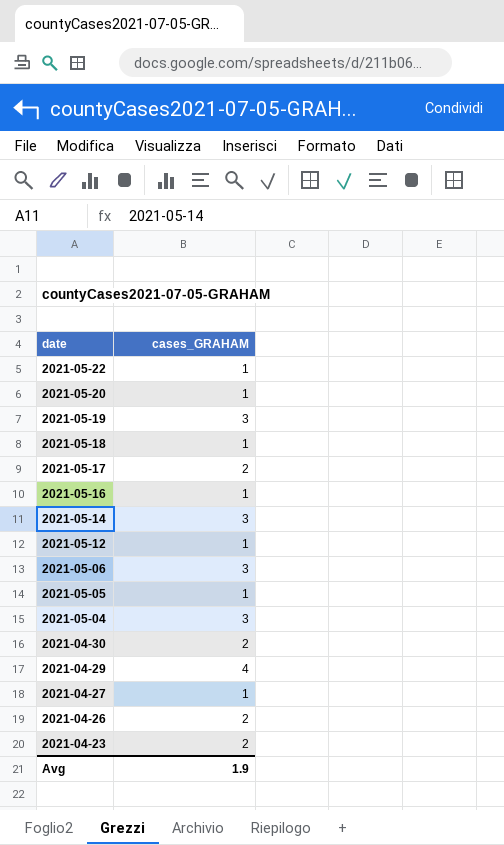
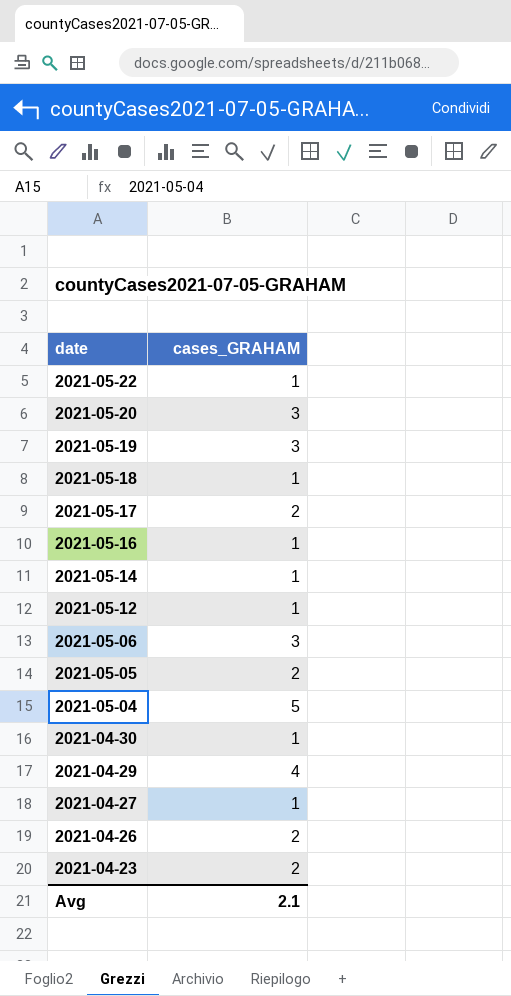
2021-05-20 | cases_GRAHAM: 1 -> 3
2021-05-14 | cases_GRAHAM: 3 -> 1
2021-05-05 | cases_GRAHAM: 1 -> 2
2021-05-04 | cases_GRAHAM: 3 -> 5
2021-04-30 | cases_GRAHAM: 2 -> 1
Avg | cases_GRAHAM: 1.9 -> 2.1

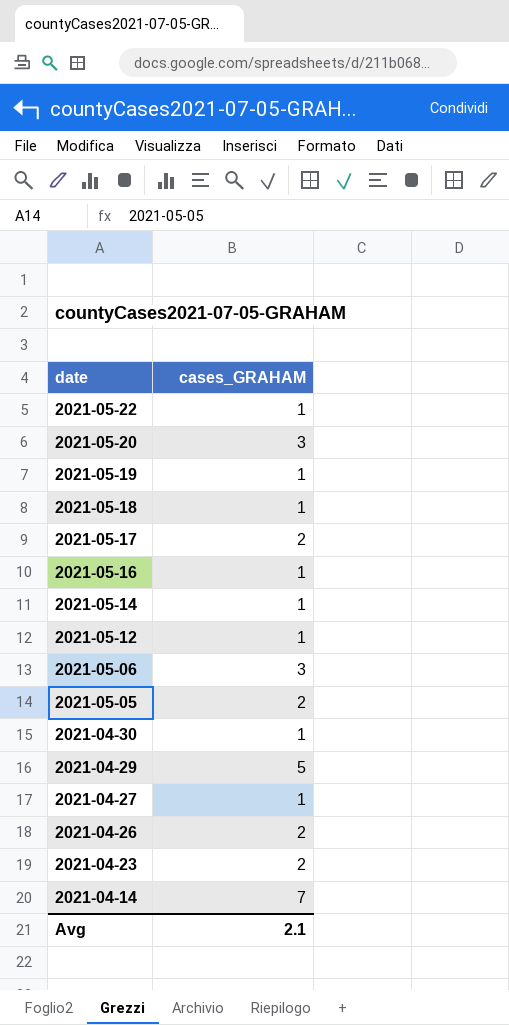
row 2021-05-04: 5 -> none
2021-05-19 | cases_GRAHAM: 3 -> 1
2021-04-29 | cases_GRAHAM: 4 -> 5
row 2021-04-14: none -> 7

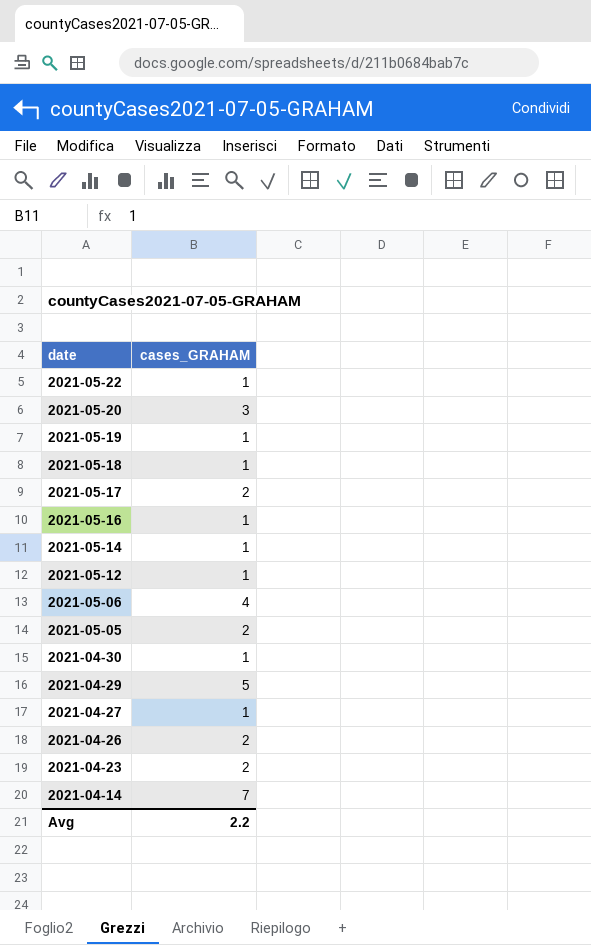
2021-05-06 | cases_GRAHAM: 3 -> 4
Avg | cases_GRAHAM: 2.1 -> 2.2

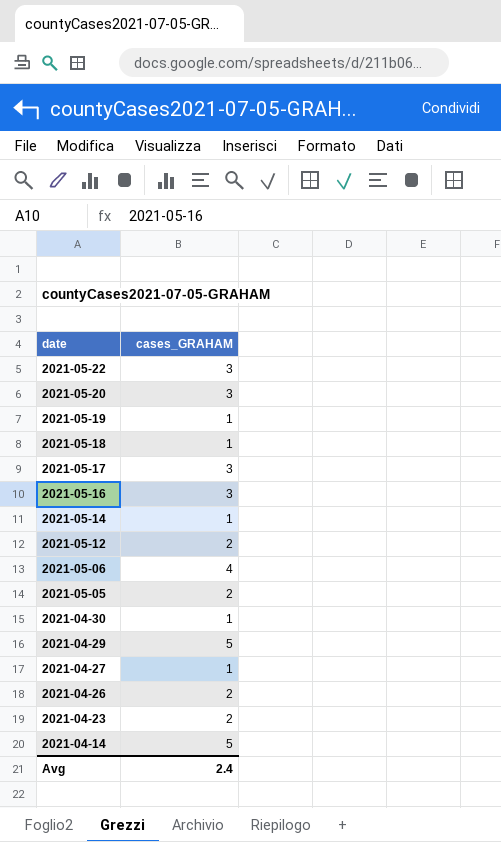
2021-05-22 | cases_GRAHAM: 1 -> 3
2021-05-17 | cases_GRAHAM: 2 -> 3
2021-05-16 | cases_GRAHAM: 1 -> 3
2021-05-12 | cases_GRAHAM: 1 -> 2
2021-04-14 | cases_GRAHAM: 7 -> 5
Avg | cases_GRAHAM: 2.2 -> 2.4

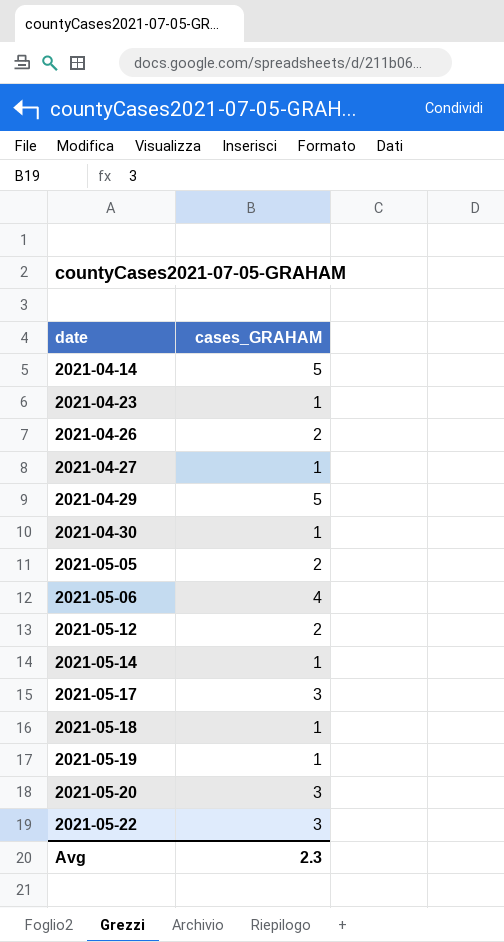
row order: date descending -> date ascending
row 2021-05-16: 3 -> none
2021-04-23 | cases_GRAHAM: 2 -> 1
Avg | cases_GRAHAM: 2.4 -> 2.3

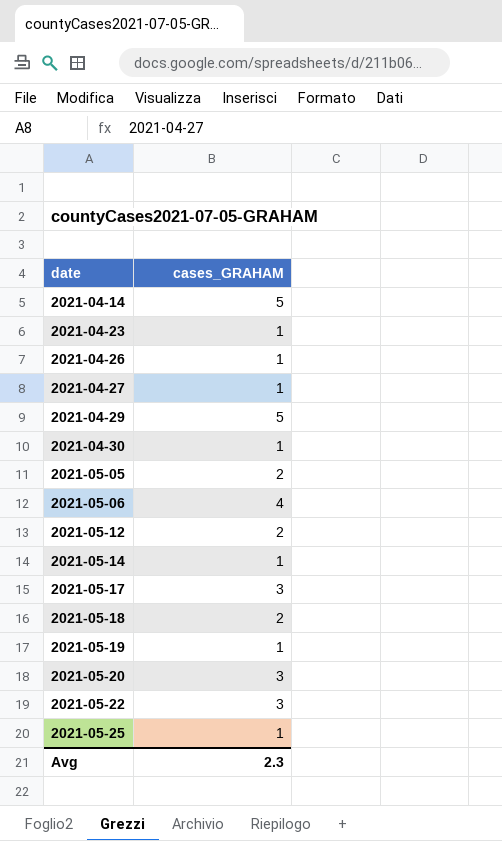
2021-04-26 | cases_GRAHAM: 2 -> 1
2021-05-18 | cases_GRAHAM: 1 -> 2
row 2021-05-25: none -> 1

